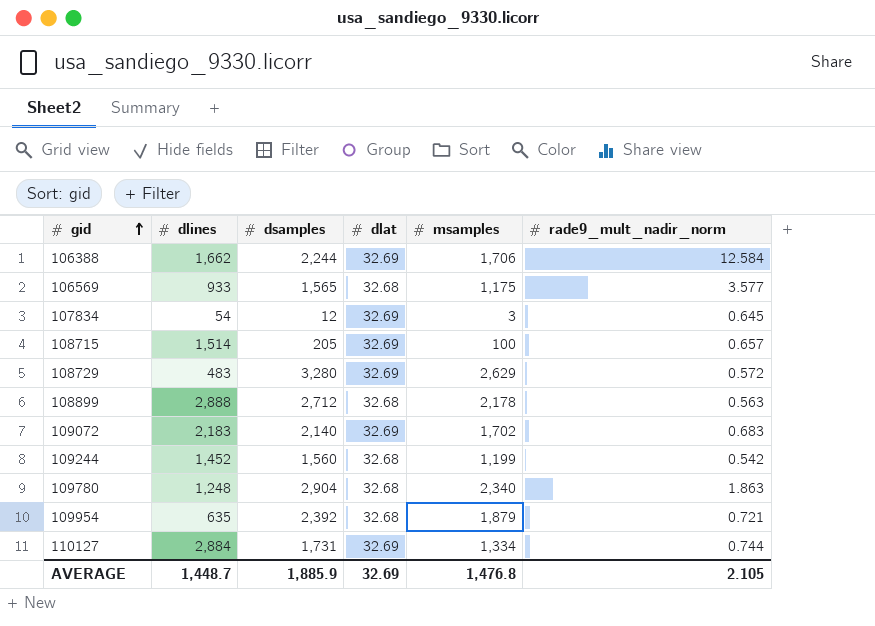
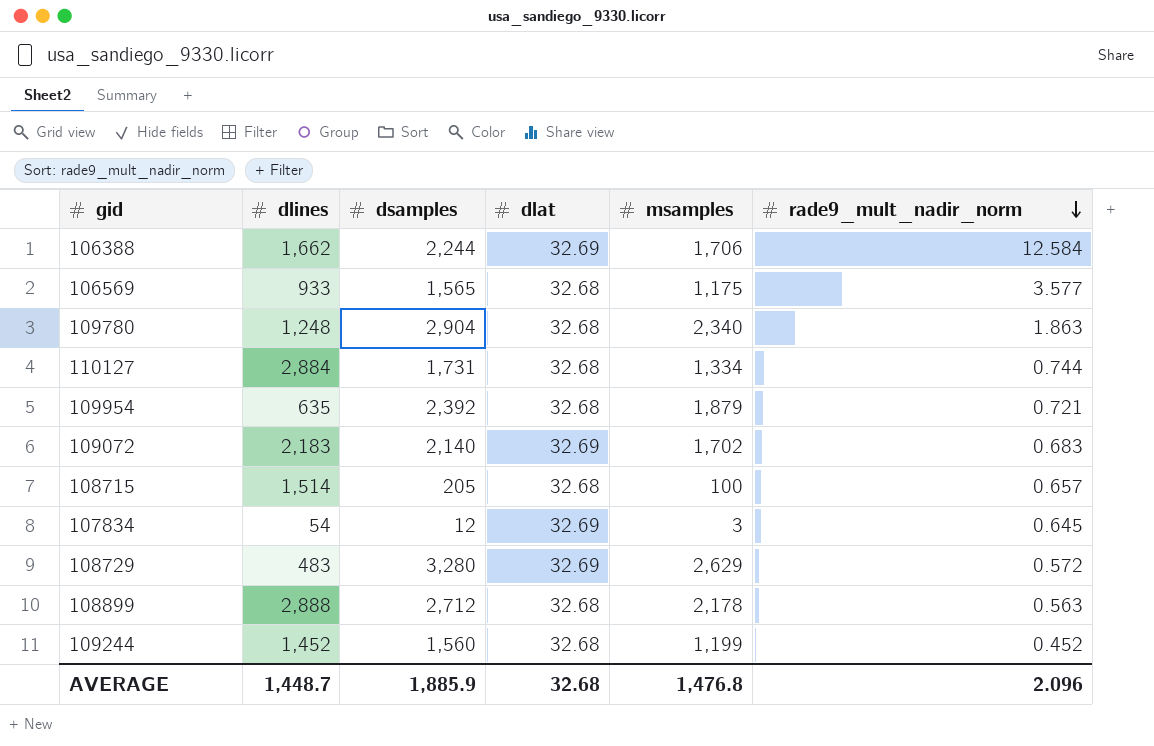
row order: gid ascending -> rade9_mult_nadir_norm descending
110127 | dlat: 32.69 -> 32.68
108715 | dlat: 32.69 -> 32.68
109244 | rade9_mult_nadir_norm: 0.542 -> 0.452
AVERAGE | dlat: 32.69 -> 32.68
AVERAGE | rade9_mult_nadir_norm: 2.105 -> 2.096

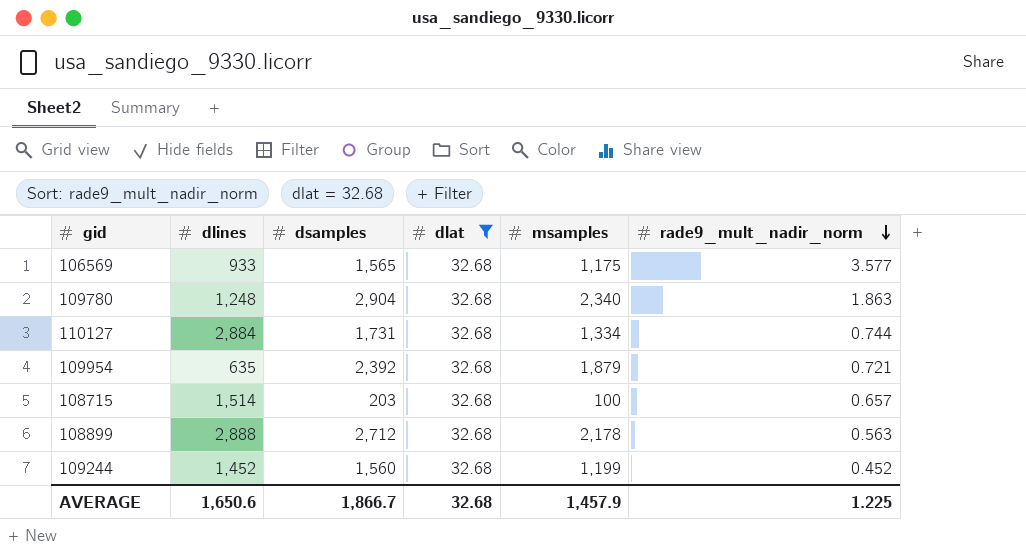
filter: none -> dlat = 32.68
108715 | dsamples: 205 -> 203
AVERAGE | dlines: 1,448.7 -> 1,650.6
AVERAGE | dsamples: 1,885.9 -> 1,866.7
AVERAGE | msamples: 1,476.8 -> 1,457.9
AVERAGE | rade9_mult_nadir_norm: 2.096 -> 1.225

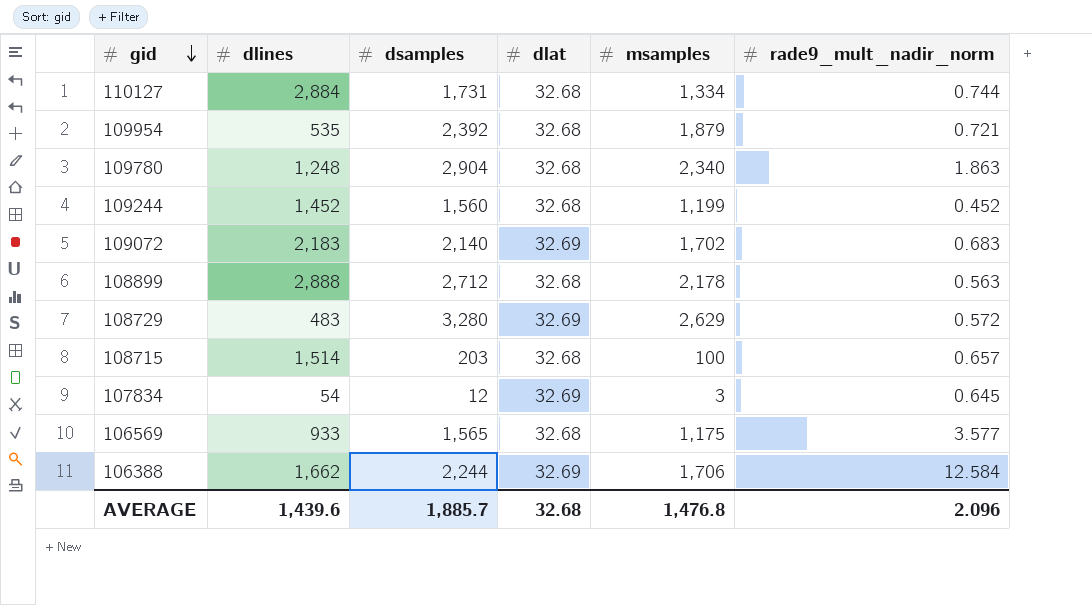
filter: dlat = 32.68 -> none
row order: rade9_mult_nadir_norm descending -> gid descending
109954 | dlines: 635 -> 535
AVERAGE | dlines: 1,650.6 -> 1,439.6
AVERAGE | dsamples: 1,866.7 -> 1,885.7
AVERAGE | msamples: 1,457.9 -> 1,476.8
AVERAGE | rade9_mult_nadir_norm: 1.225 -> 2.096

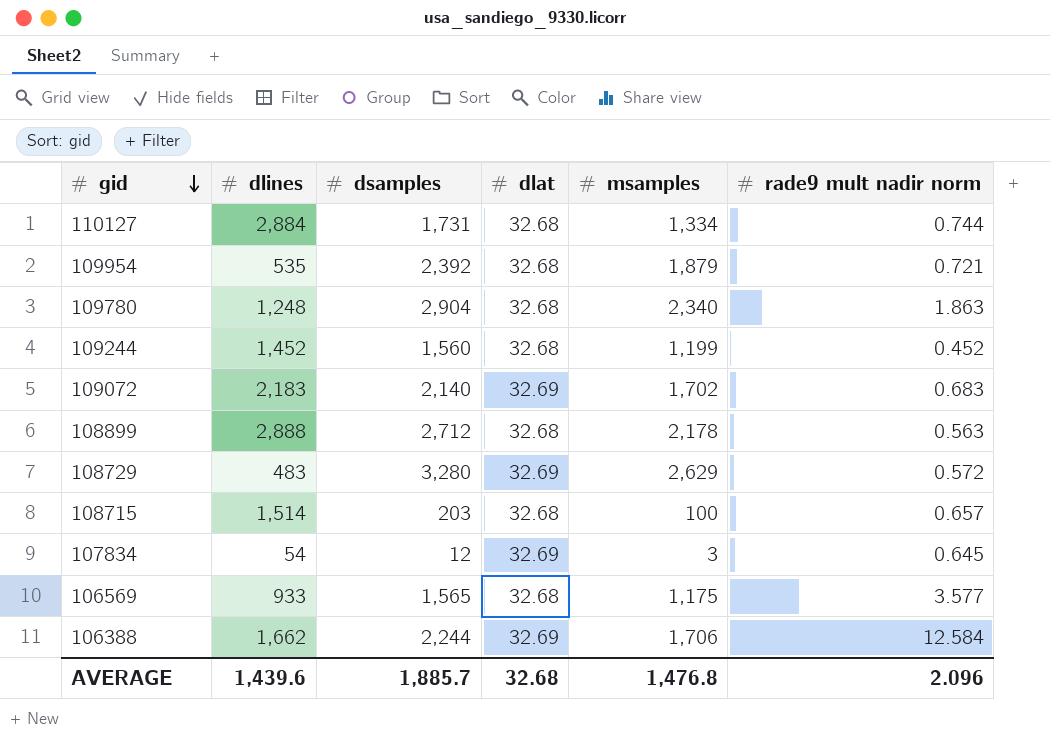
column name: rade9_mult_nadir_norm -> rade9 mult nadir norm

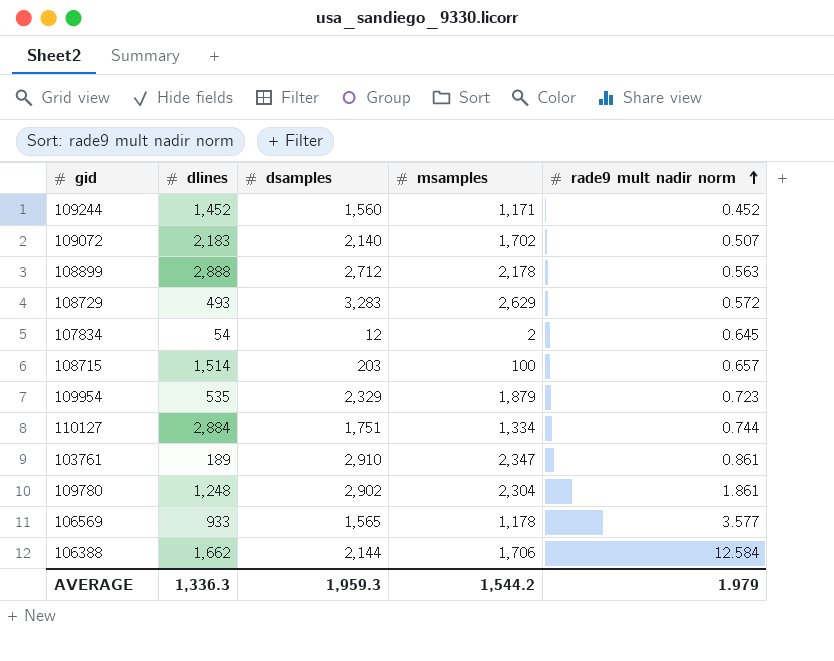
row order: gid descending -> rade9 mult nadir norm ascending
column dlat | position: 4 -> none
109244 | msamples: 1,199 -> 1,171
109072 | rade9 mult nadir norm: 0.683 -> 0.507
108729 | dlines: 483 -> 493
108729 | dsamples: 3,280 -> 3,283
107834 | msamples: 3 -> 2
109954 | dsamples: 2,392 -> 2,329
109954 | rade9 mult nadir norm: 0.721 -> 0.723
110127 | dsamples: 1,731 -> 1,751
row 103761: none -> 189 | 2,910 | 2,347 | 0.861
109780 | dsamples: 2,904 -> 2,902
109780 | msamples: 2,340 -> 2,304
109780 | rade9 mult nadir norm: 1.863 -> 1.861
106569 | msamples: 1,175 -> 1,178
106388 | dsamples: 2,244 -> 2,144
AVERAGE | dlines: 1,439.6 -> 1,336.3
AVERAGE | dsamples: 1,885.7 -> 1,959.3
AVERAGE | msamples: 1,476.8 -> 1,544.2
AVERAGE | rade9 mult nadir norm: 2.096 -> 1.979

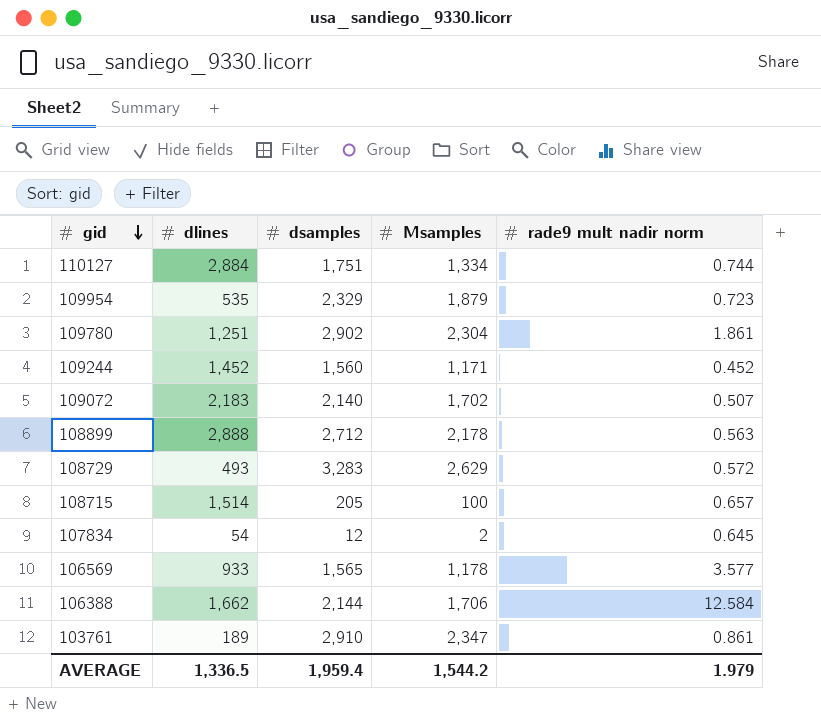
row order: rade9 mult nadir norm ascending -> gid descending
column name: msamples -> Msamples
109780 | dlines: 1,248 -> 1,251
108715 | dsamples: 203 -> 205
AVERAGE | dlines: 1,336.3 -> 1,336.5
AVERAGE | dsamples: 1,959.3 -> 1,959.4

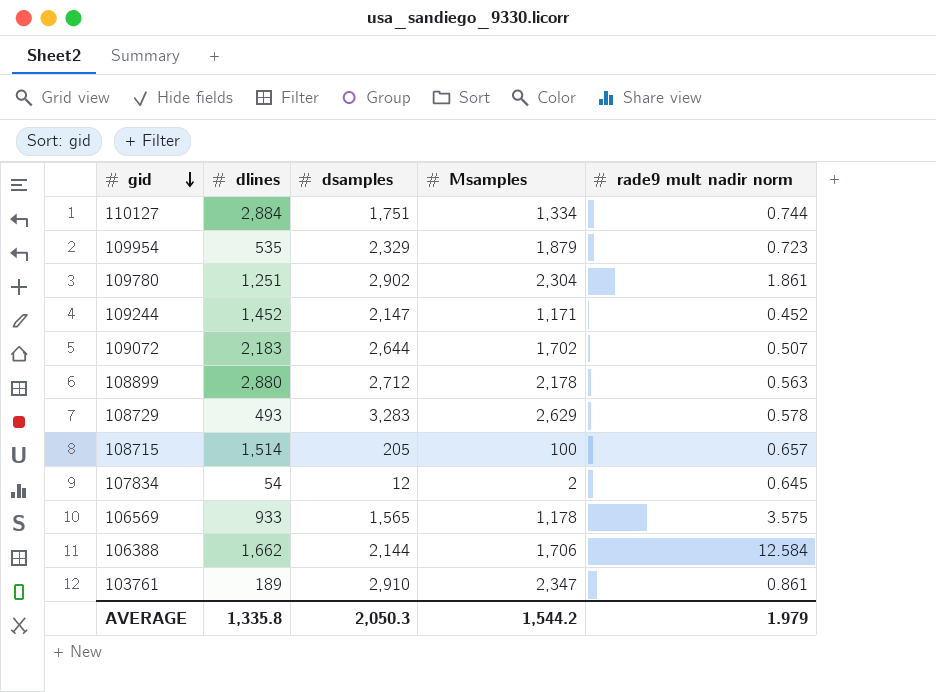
109244 | dsamples: 1,560 -> 2,147
109072 | dsamples: 2,140 -> 2,644
108899 | dlines: 2,888 -> 2,880
108729 | rade9 mult nadir norm: 0.572 -> 0.578
106569 | rade9 mult nadir norm: 3.577 -> 3.575
AVERAGE | dlines: 1,336.5 -> 1,335.8
AVERAGE | dsamples: 1,959.4 -> 2,050.3

